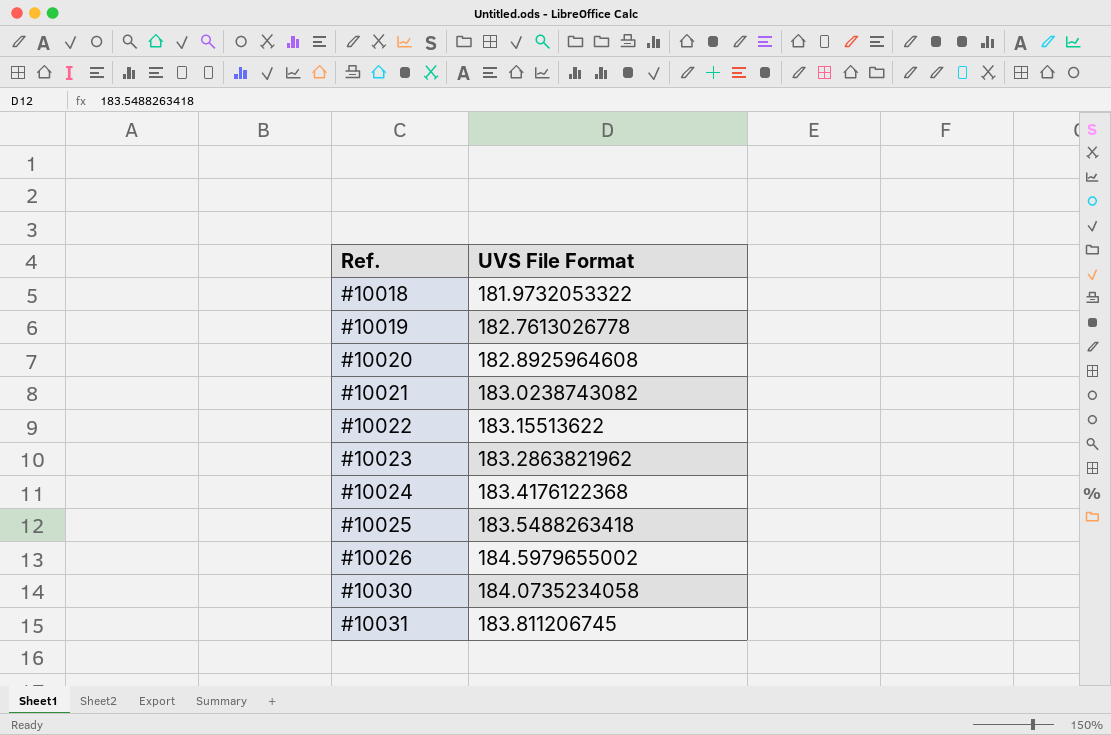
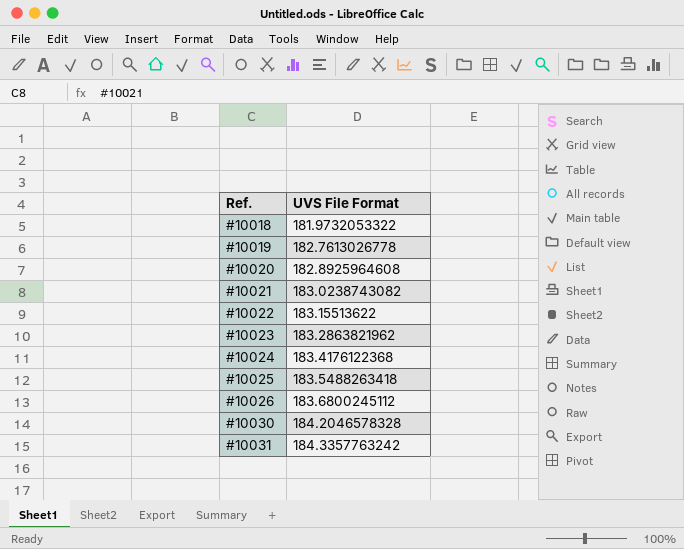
#10026 | UVS File Format: 184.5979655002 -> 183.6800245112
#10030 | UVS File Format: 184.0735234058 -> 184.2046578328
#10031 | UVS File Format: 183.811206745 -> 184.3357763242

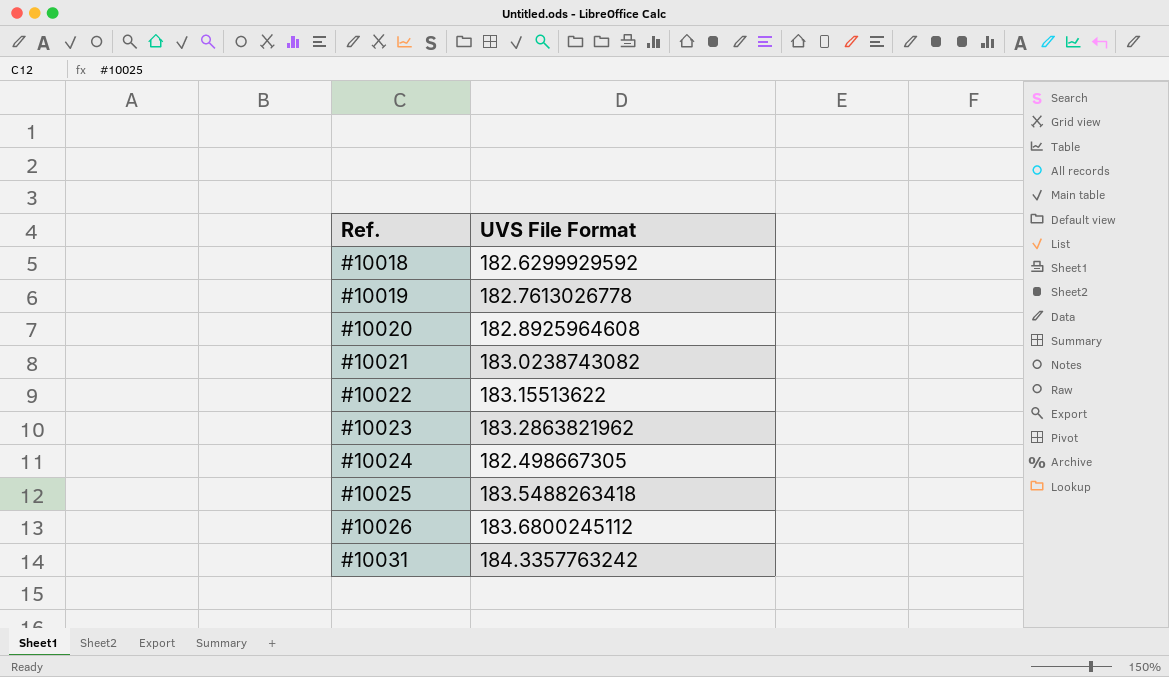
row #10030: 184.2046578328 -> none
#10018 | UVS File Format: 181.9732053322 -> 182.6299929592
#10024 | UVS File Format: 183.4176122368 -> 182.498667305

